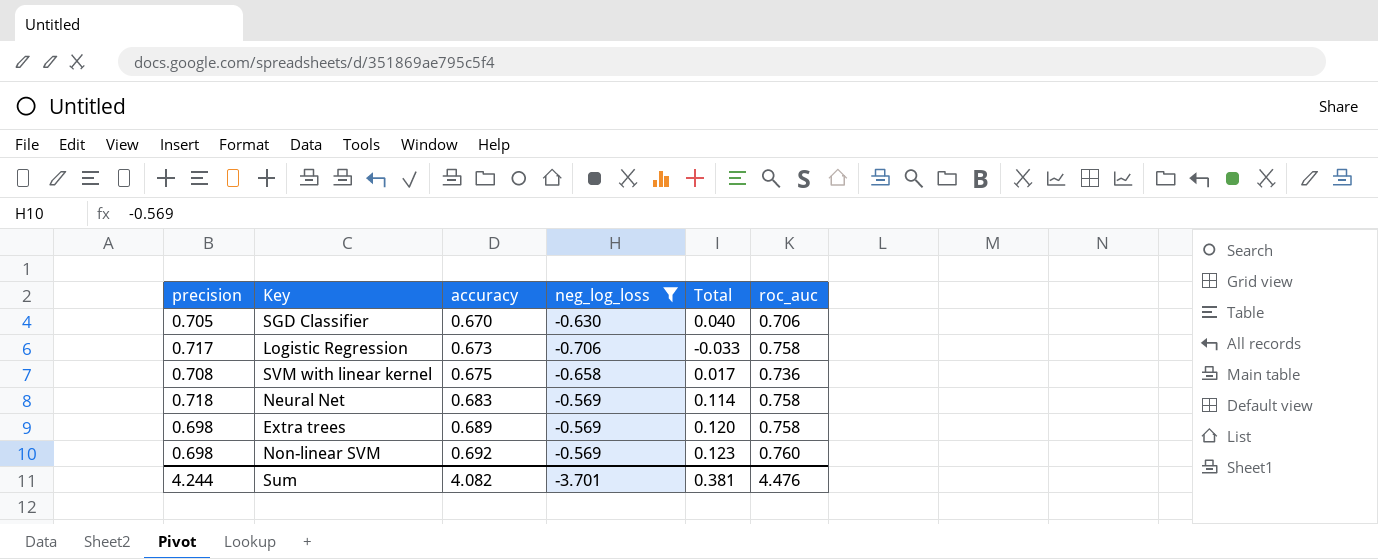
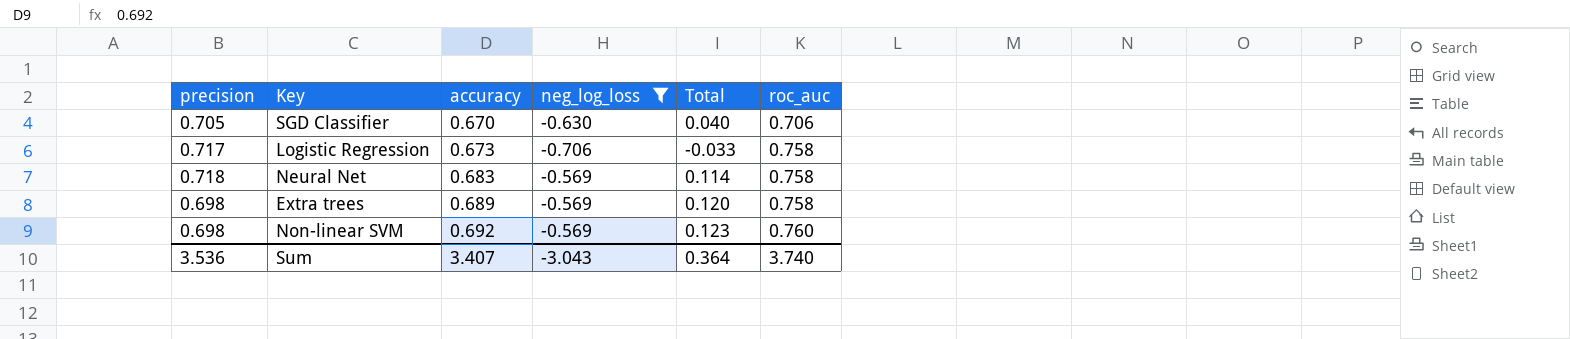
row SVM with linear kernel: 0.708 | 0.675 | -0.658 | 0.017 | 0.736 -> none
Sum | precision: 4.244 -> 3.536
Sum | accuracy: 4.082 -> 3.407
Sum | neg_log_loss: -3.701 -> -3.043
Sum | Total: 0.381 -> 0.364
Sum | roc_auc: 4.476 -> 3.740

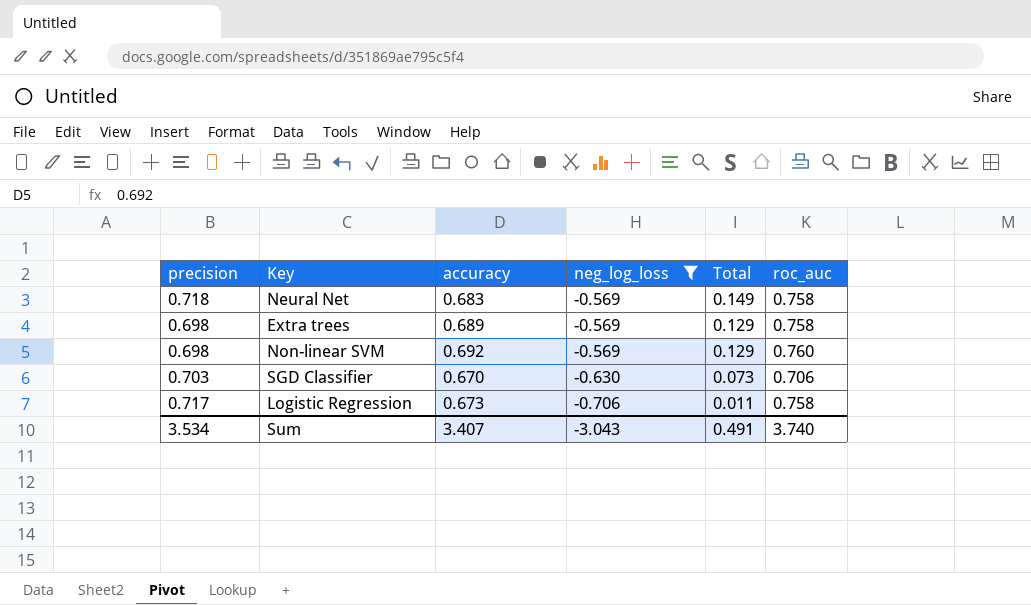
row order: accuracy ascending -> neg_log_loss descending
column Total | formula: [accuracy] + [neg_log_loss] -> [precision] + [neg_log_loss]
SGD Classifier | precision: 0.705 -> 0.703
Sum | precision: 3.536 -> 3.534
Sum | Total: 0.364 -> 0.491

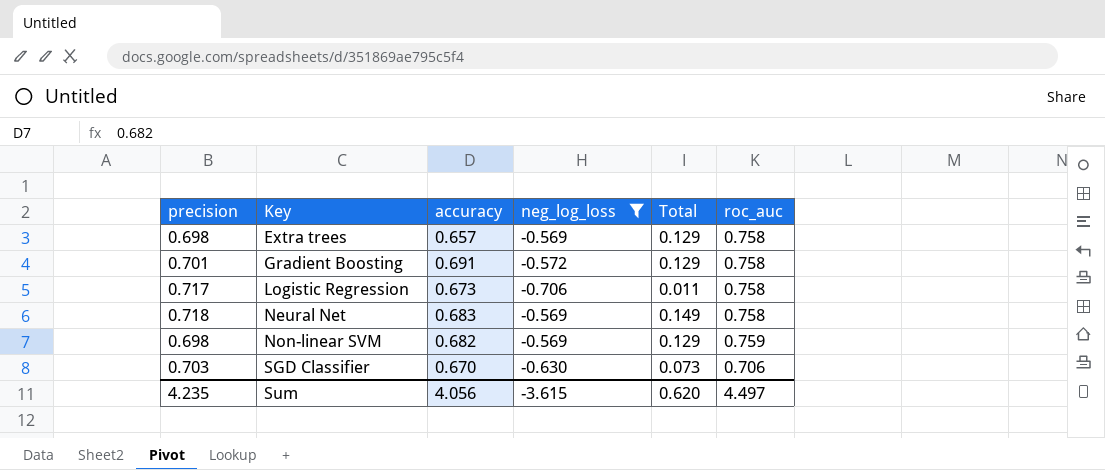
row order: neg_log_loss descending -> Key ascending
Extra trees | accuracy: 0.689 -> 0.657
row Gradient Boosting: none -> 0.701 | 0.691 | -0.572 | 0.129 | 0.758
Non-linear SVM | accuracy: 0.692 -> 0.682
Non-linear SVM | roc_auc: 0.760 -> 0.759
Sum | precision: 3.534 -> 4.235
Sum | accuracy: 3.407 -> 4.056
Sum | neg_log_loss: -3.043 -> -3.615
Sum | Total: 0.491 -> 0.620
Sum | roc_auc: 3.740 -> 4.497

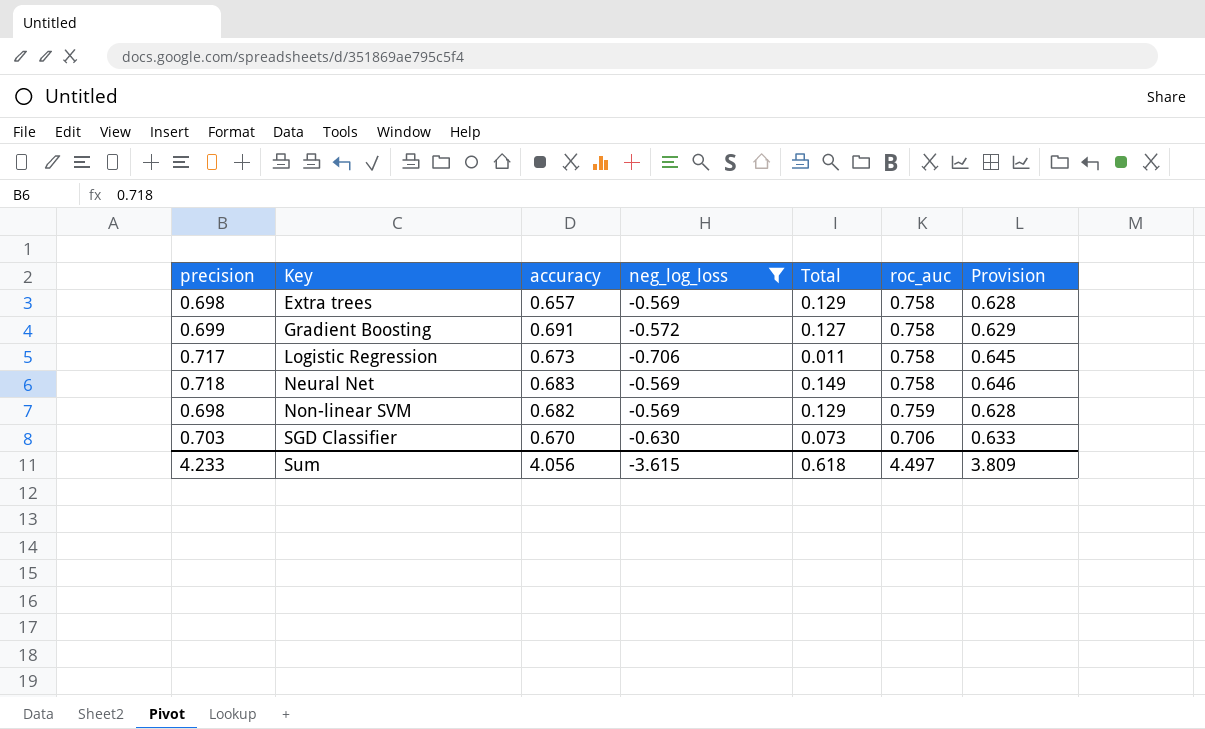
column Provision | formula: none -> [precision] * 0.9
Gradient Boosting | precision: 0.701 -> 0.699
Gradient Boosting | Total: 0.129 -> 0.127
Sum | precision: 4.235 -> 4.233
Sum | Total: 0.620 -> 0.618

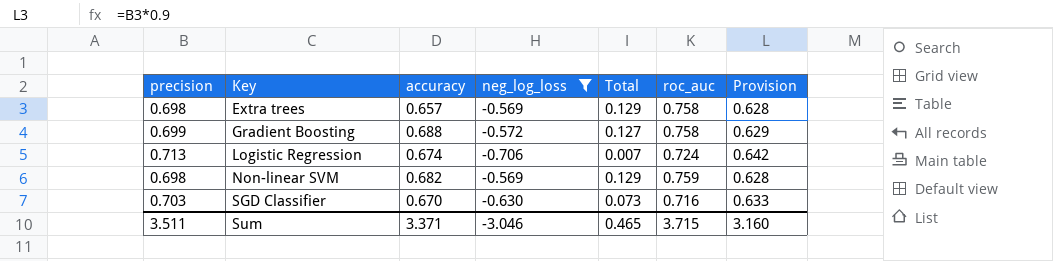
row Neural Net: 0.718 | 0.683 | -0.569 | 0.149 | 0.758 | 0.646 -> none
Gradient Boosting | accuracy: 0.691 -> 0.688
Logistic Regression | precision: 0.717 -> 0.713
Logistic Regression | accuracy: 0.673 -> 0.674
Logistic Regression | Total: 0.011 -> 0.007
Logistic Regression | roc_auc: 0.758 -> 0.724
Logistic Regression | Provision: 0.645 -> 0.642
SGD Classifier | roc_auc: 0.706 -> 0.716
Sum | precision: 4.233 -> 3.511
Sum | accuracy: 4.056 -> 3.371
Sum | neg_log_loss: -3.615 -> -3.046
Sum | Total: 0.618 -> 0.465
Sum | roc_auc: 4.497 -> 3.715
Sum | Provision: 3.809 -> 3.160

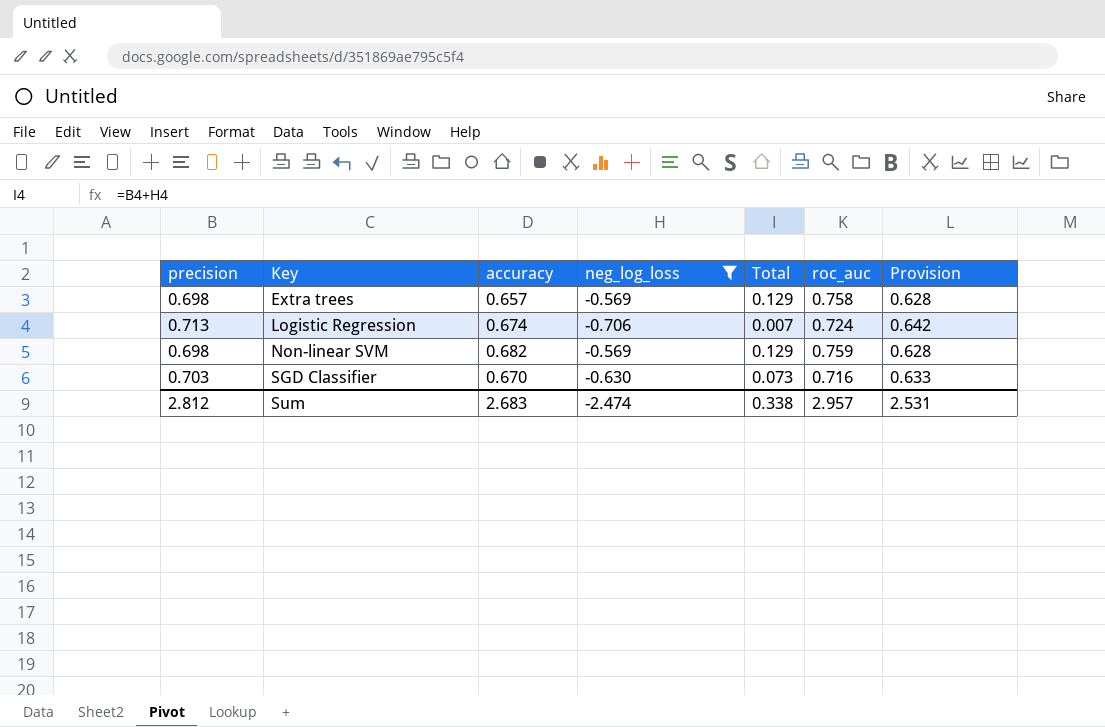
row Gradient Boosting: 0.699 | 0.688 | -0.572 | 0.127 | 0.758 | 0.629 -> none
Sum | precision: 3.511 -> 2.812
Sum | accuracy: 3.371 -> 2.683
Sum | neg_log_loss: -3.046 -> -2.474
Sum | Total: 0.465 -> 0.338
Sum | roc_auc: 3.715 -> 2.957
Sum | Provision: 3.160 -> 2.531

